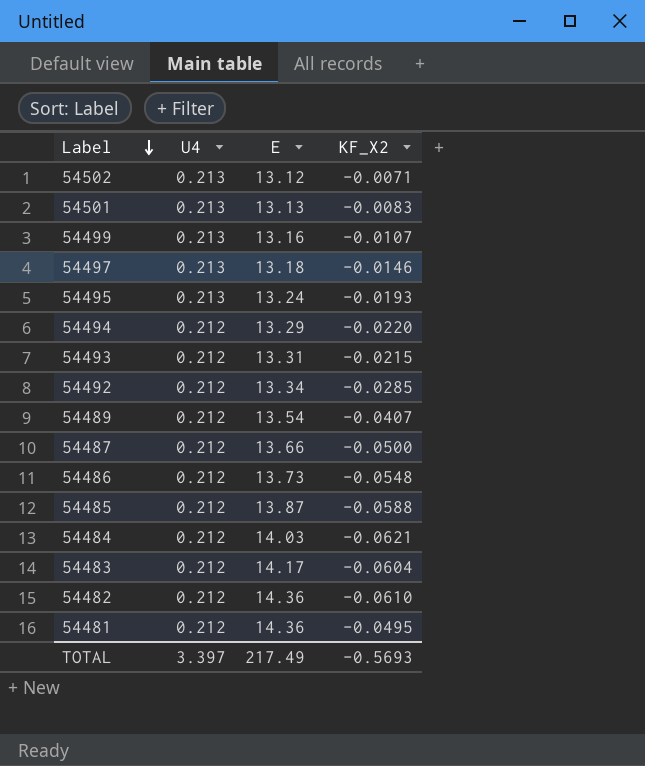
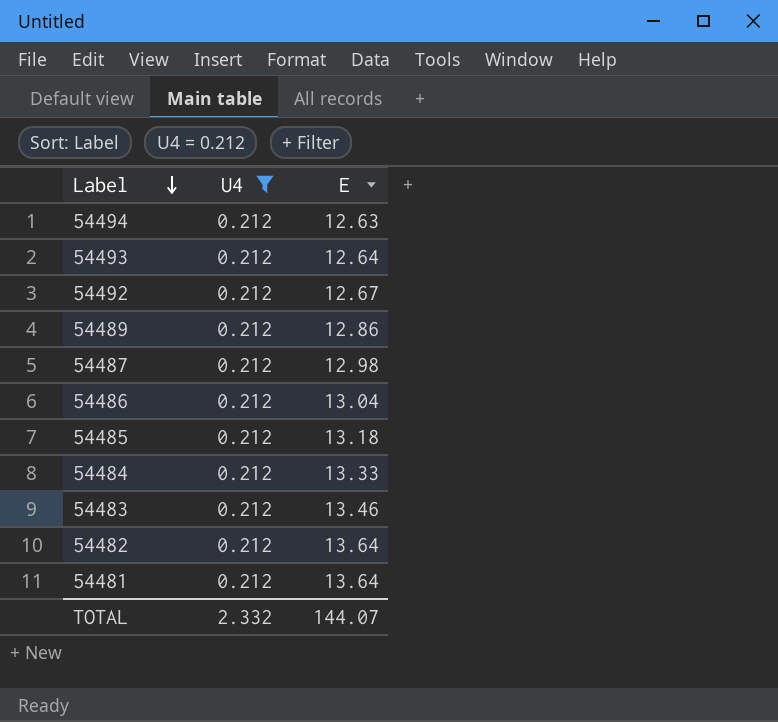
filter: none -> U4 = 0.212
column KF_X2 | position: 4 -> none
54494 | E: 13.29 -> 12.63
54493 | E: 13.31 -> 12.64
54492 | E: 13.34 -> 12.67
54489 | E: 13.54 -> 12.86
54487 | E: 13.66 -> 12.98
54486 | E: 13.73 -> 13.04
54485 | E: 13.87 -> 13.18
54484 | E: 14.03 -> 13.33
54483 | E: 14.17 -> 13.46
54482 | E: 14.36 -> 13.64
54481 | E: 14.36 -> 13.64
TOTAL | U4: 3.397 -> 2.332
TOTAL | E: 217.49 -> 144.07

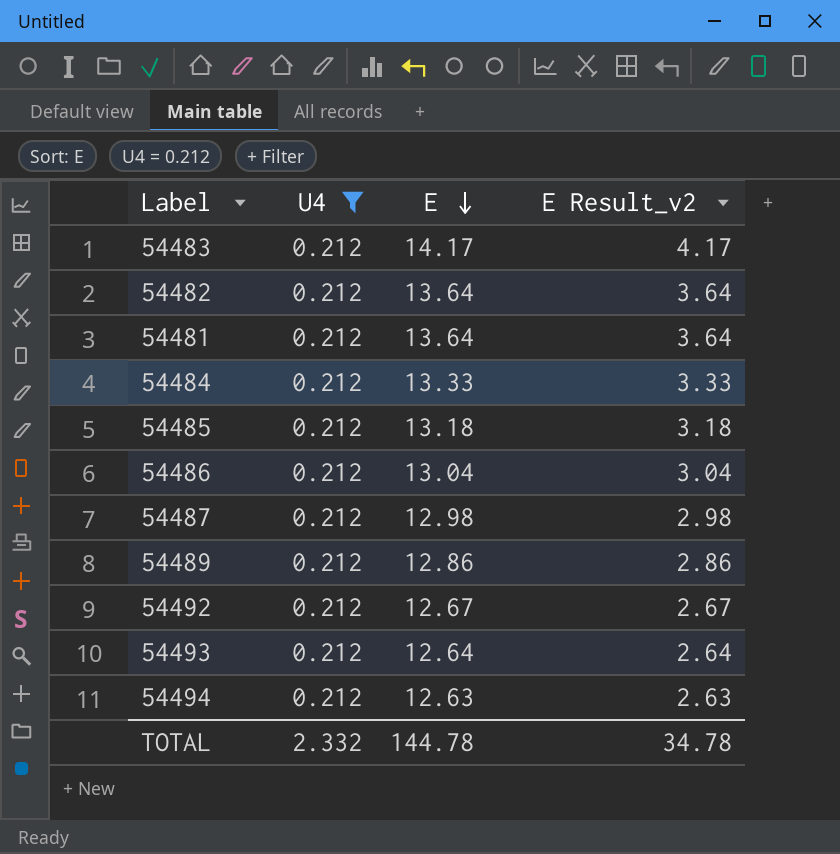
row order: Label descending -> E descending
column E Result_v2 | formula: none -> [E] - 10
54483 | E: 13.46 -> 14.17
TOTAL | E: 144.07 -> 144.78

